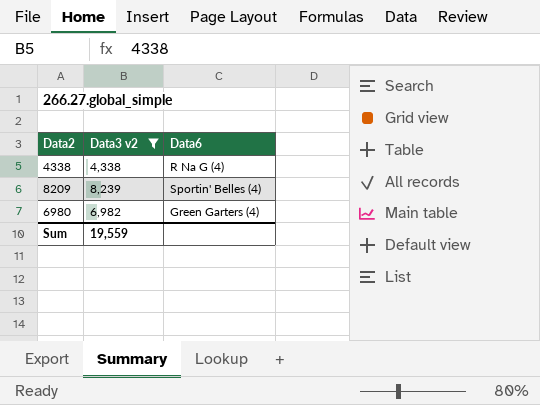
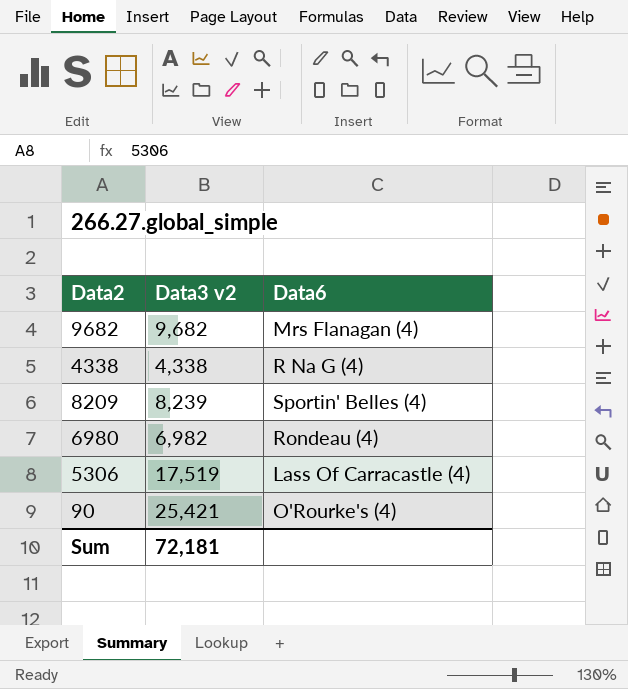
filter: Data3 v2 <= 8,239 -> none
6980 | Data6: Green Garters (4) -> Rondeau (4)
Sum | Data3 v2: 19,559 -> 72,181

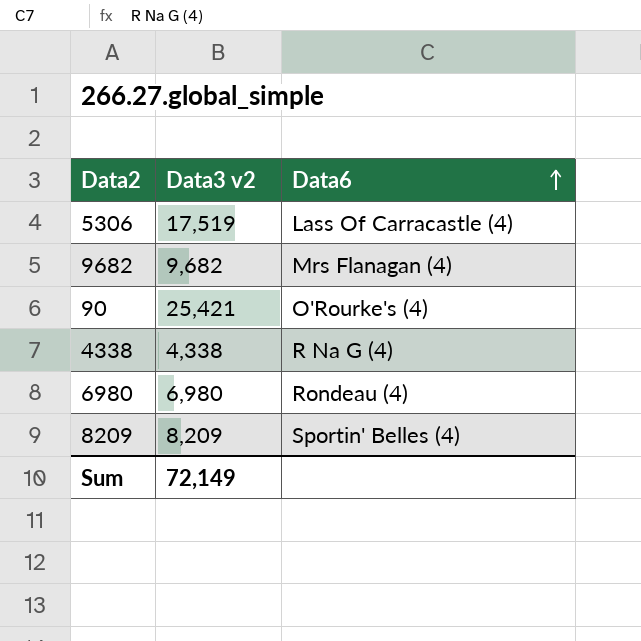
row order: none -> Data6 ascending
6980 | Data3 v2: 6,982 -> 6,980
8209 | Data3 v2: 8,239 -> 8,209
Sum | Data3 v2: 72,181 -> 72,149

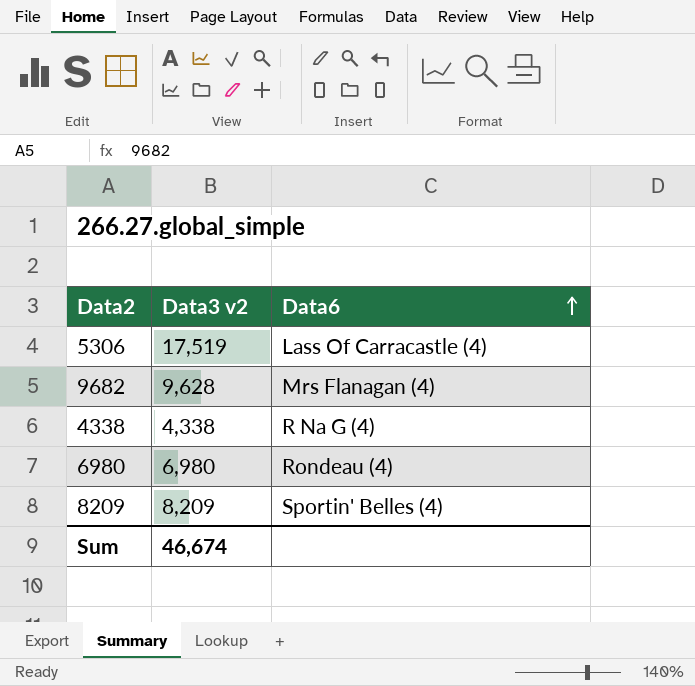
row 90: 25,421 | O'Rourke's (4) -> none
9682 | Data3 v2: 9,682 -> 9,628
Sum | Data3 v2: 72,149 -> 46,674

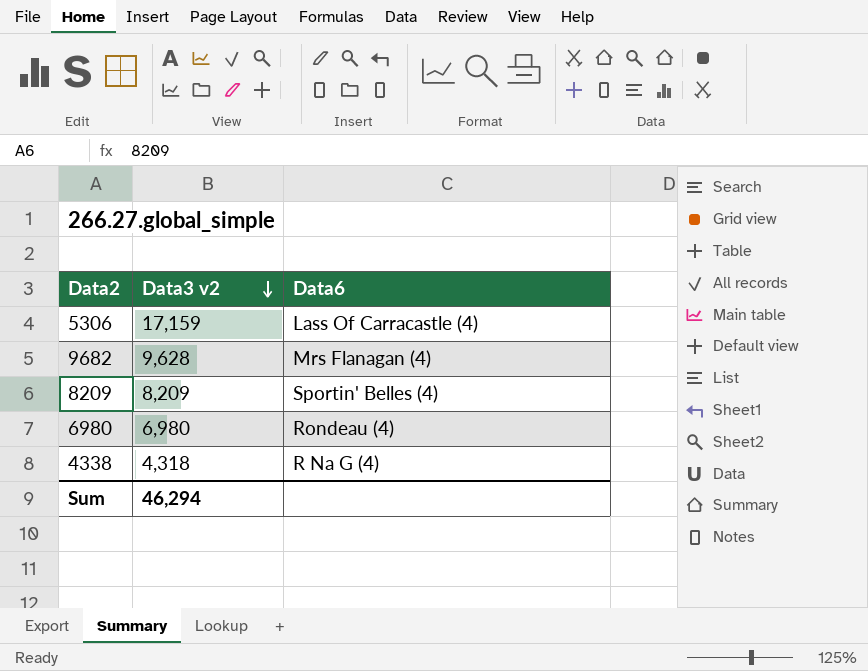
row order: Data6 ascending -> Data3 v2 descending
5306 | Data3 v2: 17,519 -> 17,159
4338 | Data3 v2: 4,338 -> 4,318
Sum | Data3 v2: 46,674 -> 46,294

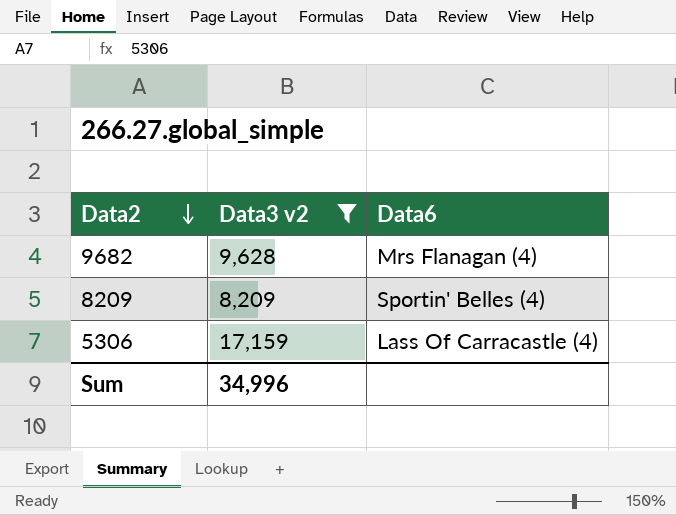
filter: none -> Data3 v2 >= 8,209
row order: Data3 v2 descending -> Data2 descending
Sum | Data3 v2: 46,294 -> 34,996

